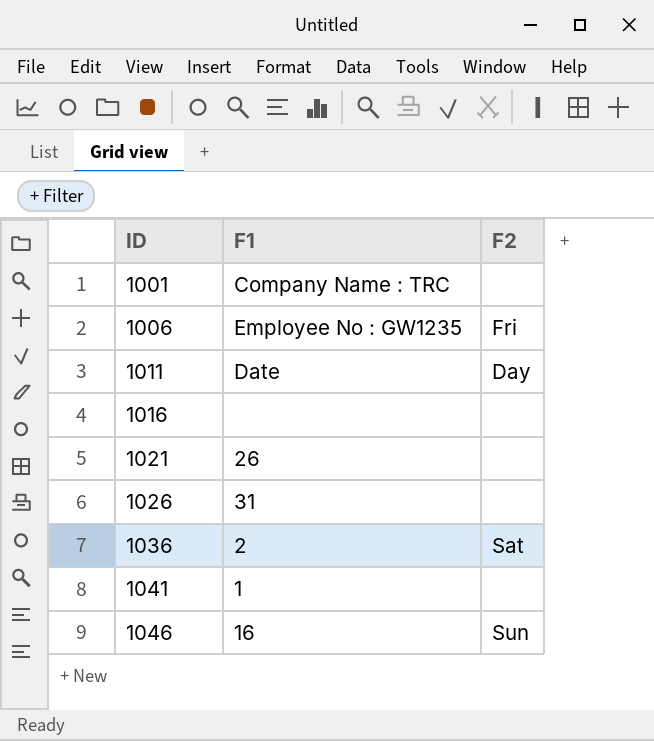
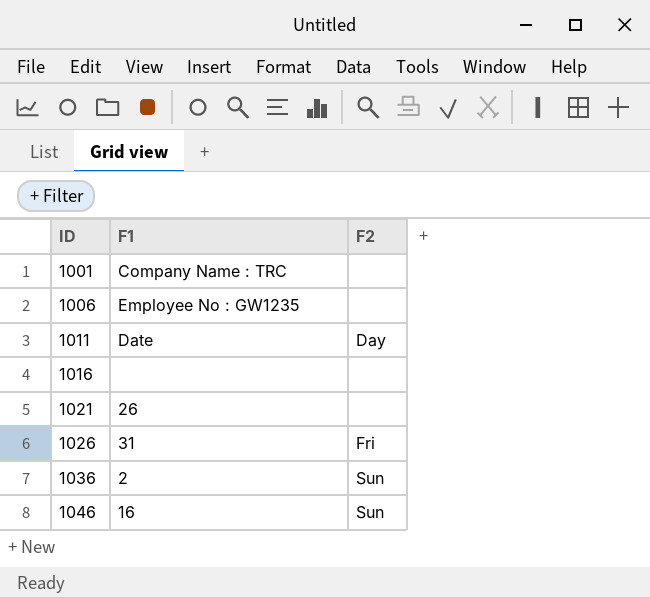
row 1041: 1 | none -> none
1006 | F2: Fri -> none
1026 | F2: none -> Fri
1036 | F2: Sat -> Sun

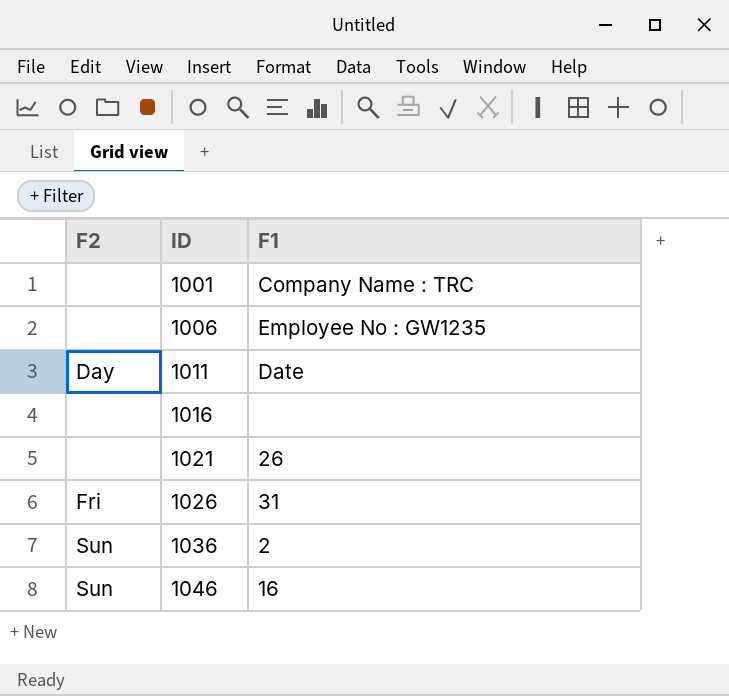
column F2 | position: 3 -> 1

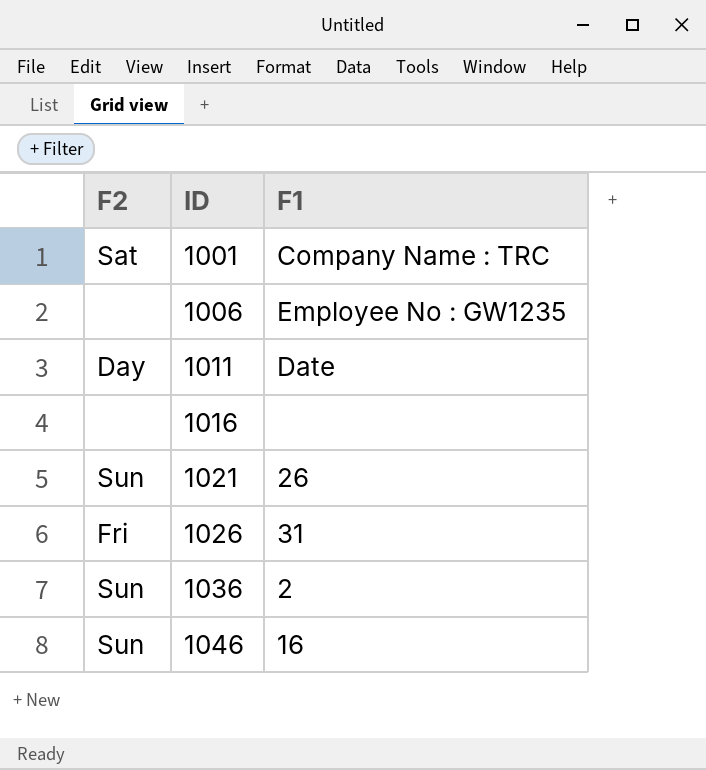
1001 | F2: none -> Sat
1021 | F2: none -> Sun

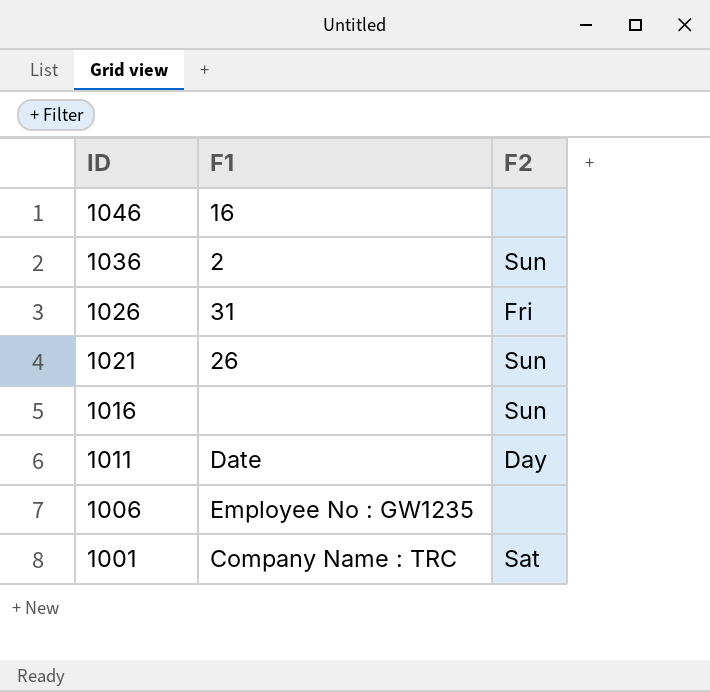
row order: ID ascending -> ID descending
column F2 | position: 1 -> 3
1046 | F2: Sun -> none
1016 | F2: none -> Sun

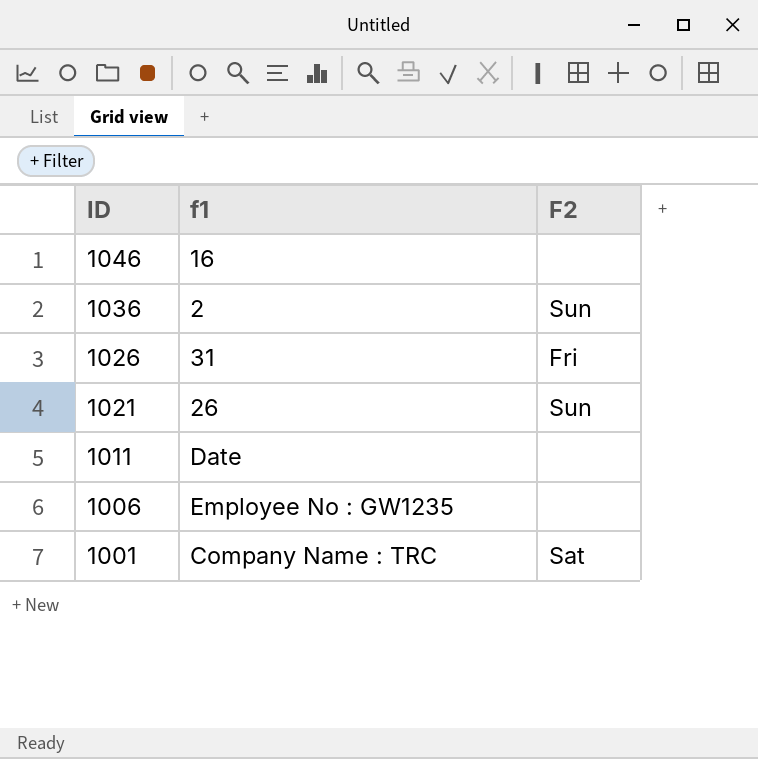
column name: F1 -> f1
row 1016: none | Sun -> none
1011 | F2: Day -> none

